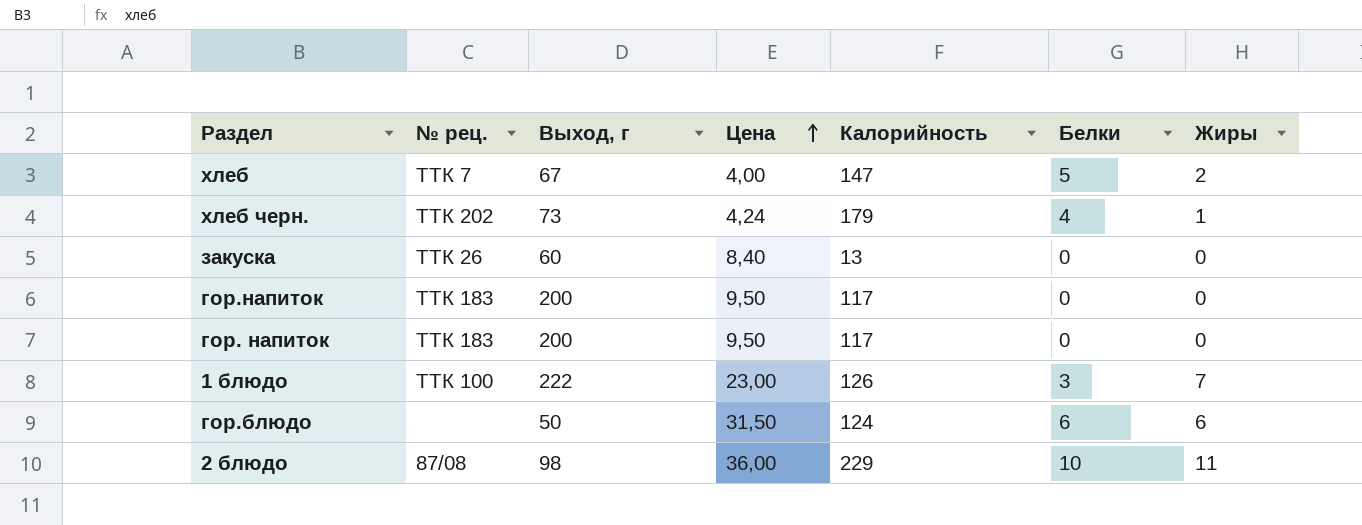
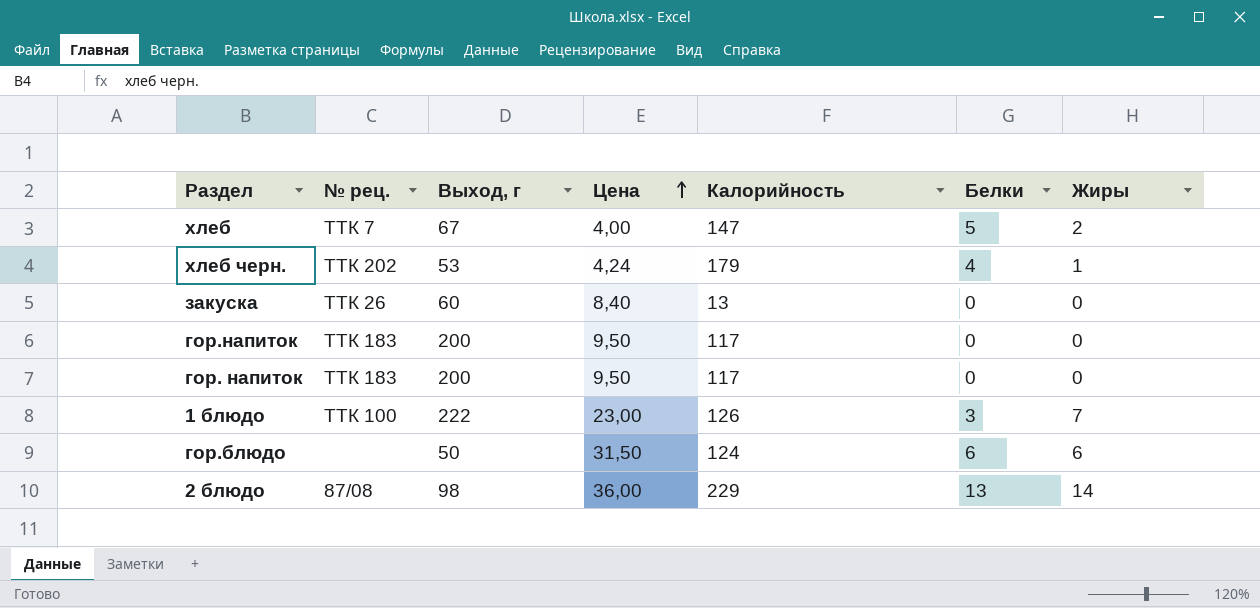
хлеб черн. | Выход, г: 73 -> 53
2 блюдо | Белки: 10 -> 13
2 блюдо | Жиры: 11 -> 14

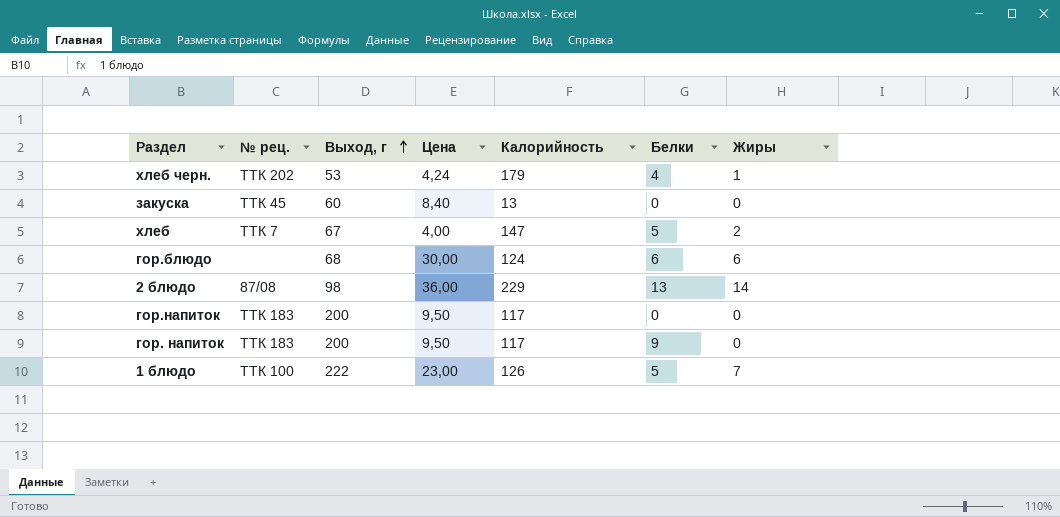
row order: Цена ascending -> Выход, г ascending
закуска | № рец.: ТТК 26 -> ТТК 45
гор.блюдо | Выход, г: 50 -> 68
гор.блюдо | Цена: 31,50 -> 30,00
гор. напиток | Белки: 0 -> 9
1 блюдо | Белки: 3 -> 5

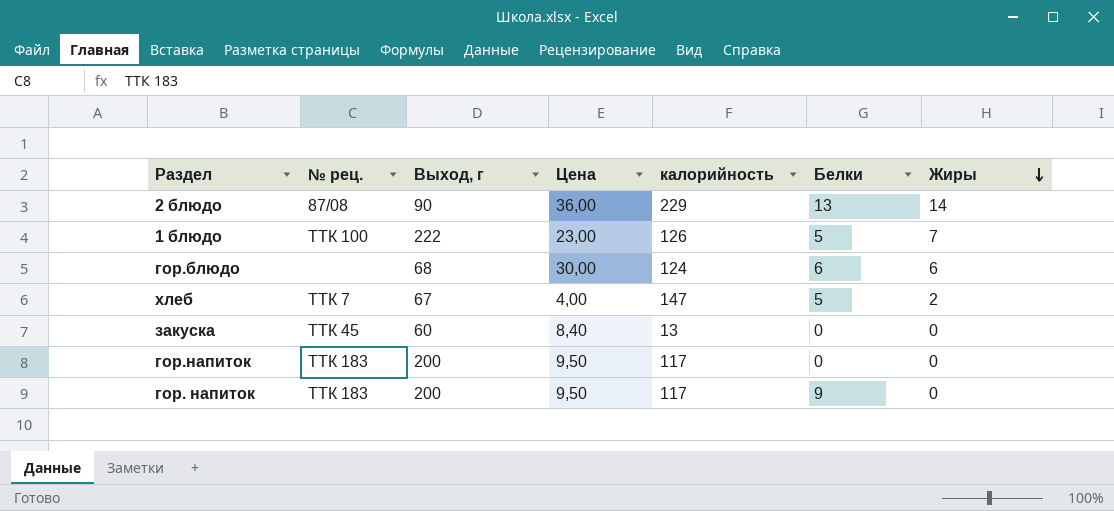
row order: Выход, г ascending -> Жиры descending
column name: Калорийность -> калорийность
row хлеб черн.: ТТК 202 | 53 | 4,24 | 179 | 4 | 1 -> none
2 блюдо | Выход, г: 98 -> 90

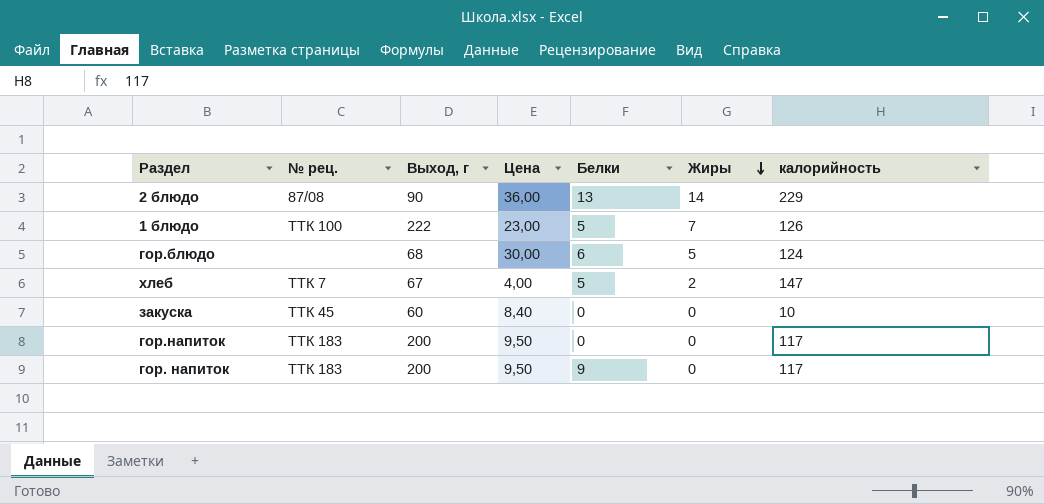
column калорийность | position: 5 -> 7
гор.блюдо | Жиры: 6 -> 5
закуска | калорийность: 13 -> 10

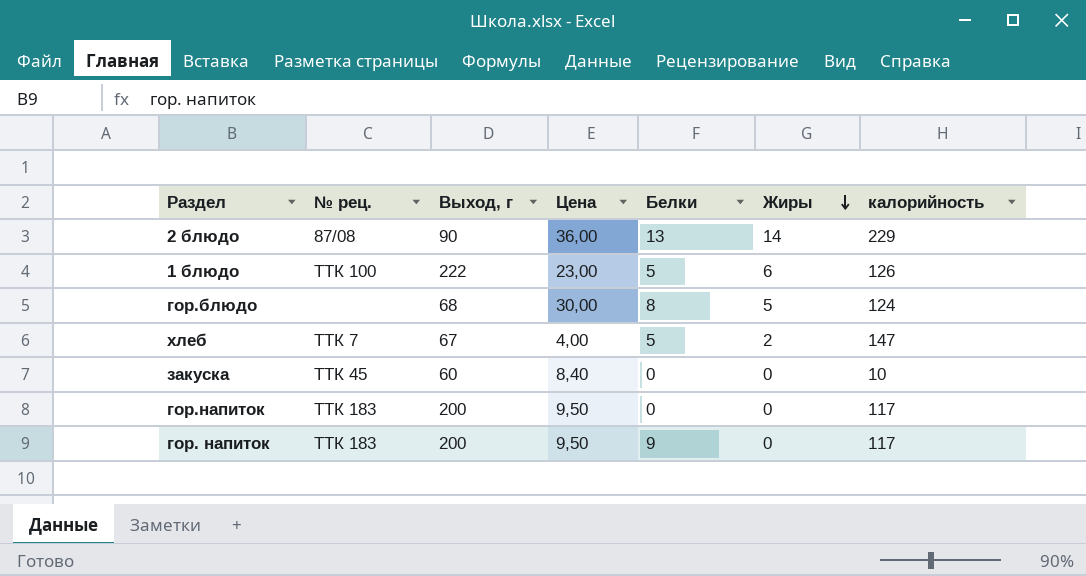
1 блюдо | Жиры: 7 -> 6
гор.блюдо | Белки: 6 -> 8

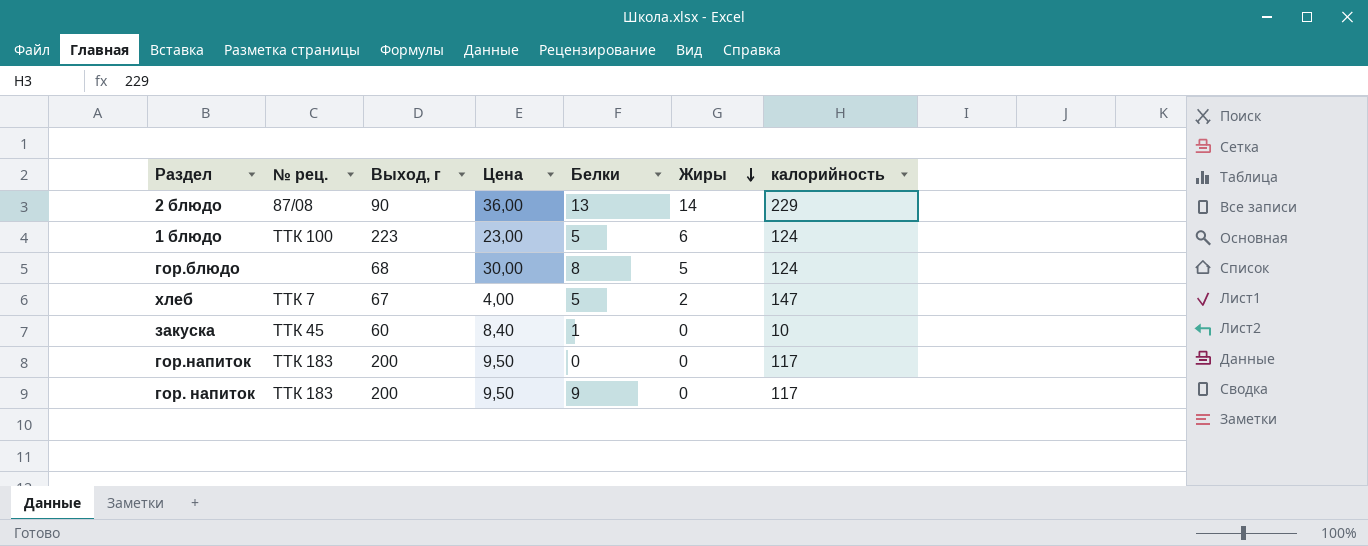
1 блюдо | Выход, г: 222 -> 223
1 блюдо | калорийность: 126 -> 124
закуска | Белки: 0 -> 1

